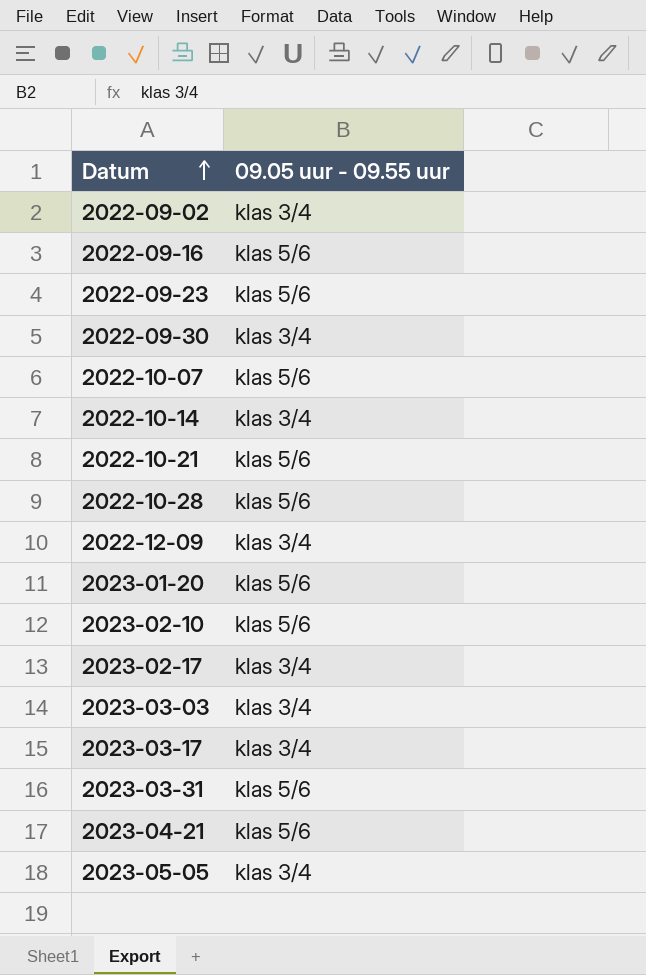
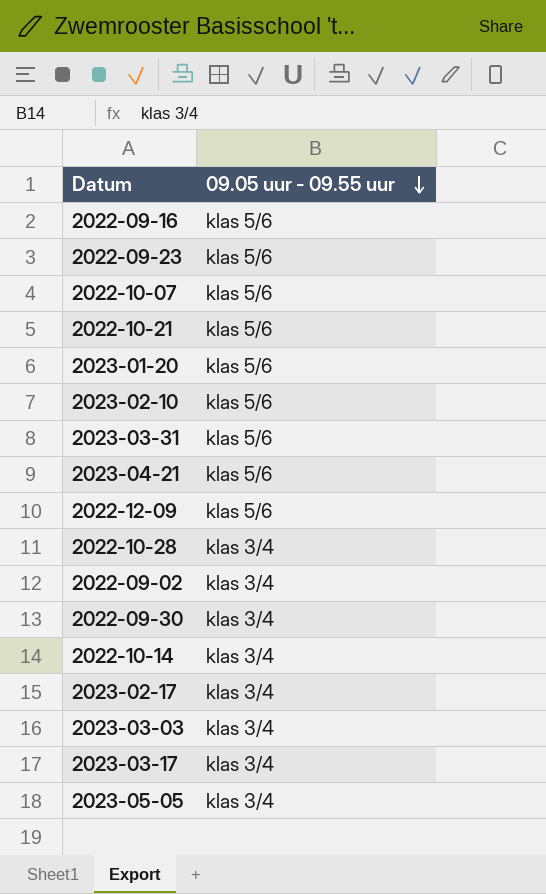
row order: Datum ascending -> 09.05 uur - 09.55 uur descending
2022-12-09 | 09.05 uur - 09.55 uur: klas 3/4 -> klas 5/6
2022-10-28 | 09.05 uur - 09.55 uur: klas 5/6 -> klas 3/4

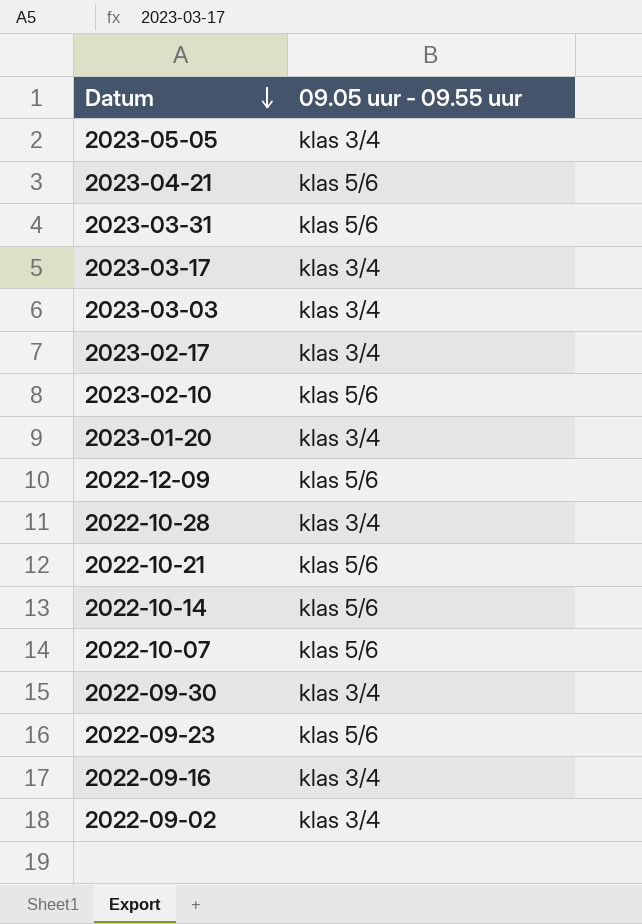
row order: 09.05 uur - 09.55 uur descending -> Datum descending
2023-01-20 | 09.05 uur - 09.55 uur: klas 5/6 -> klas 3/4
2022-10-14 | 09.05 uur - 09.55 uur: klas 3/4 -> klas 5/6
2022-09-16 | 09.05 uur - 09.55 uur: klas 5/6 -> klas 3/4

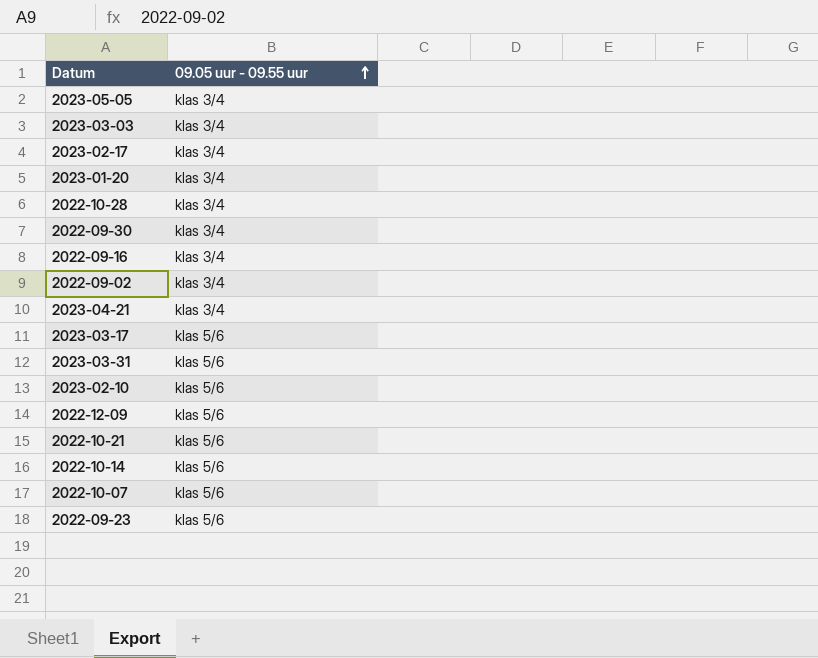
row order: Datum descending -> 09.05 uur - 09.55 uur ascending
2023-04-21 | 09.05 uur - 09.55 uur: klas 5/6 -> klas 3/4
2023-03-17 | 09.05 uur - 09.55 uur: klas 3/4 -> klas 5/6

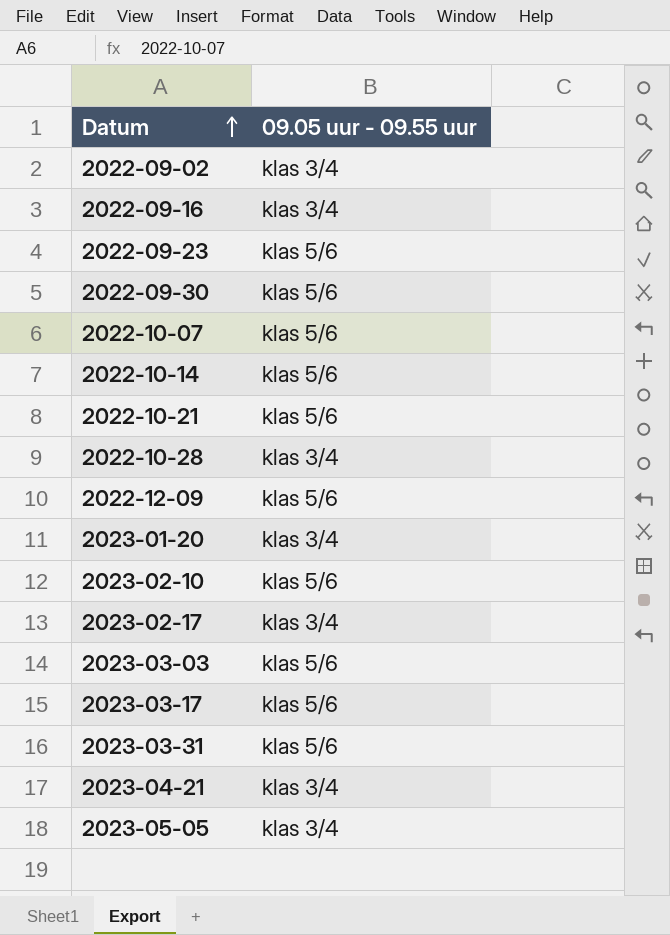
row order: 09.05 uur - 09.55 uur ascending -> Datum ascending
2022-09-30 | 09.05 uur - 09.55 uur: klas 3/4 -> klas 5/6
2023-03-03 | 09.05 uur - 09.55 uur: klas 3/4 -> klas 5/6

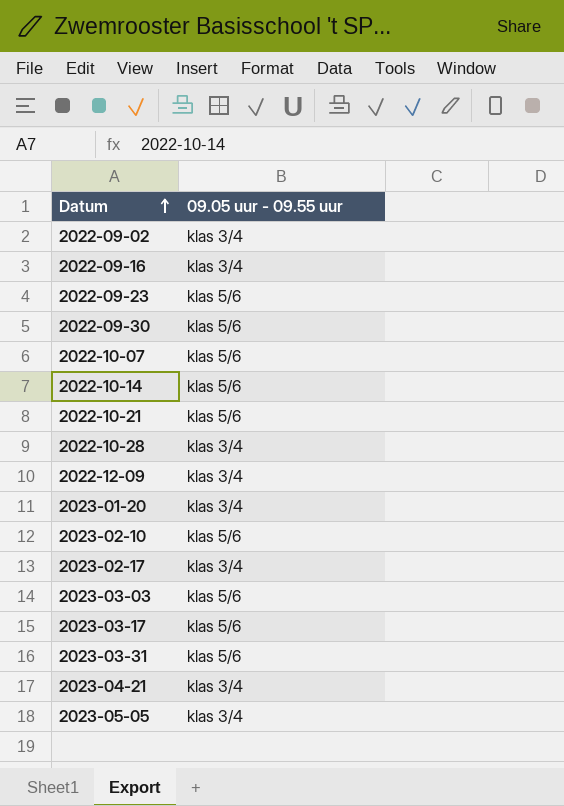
2022-12-09 | 09.05 uur - 09.55 uur: klas 5/6 -> klas 3/4

